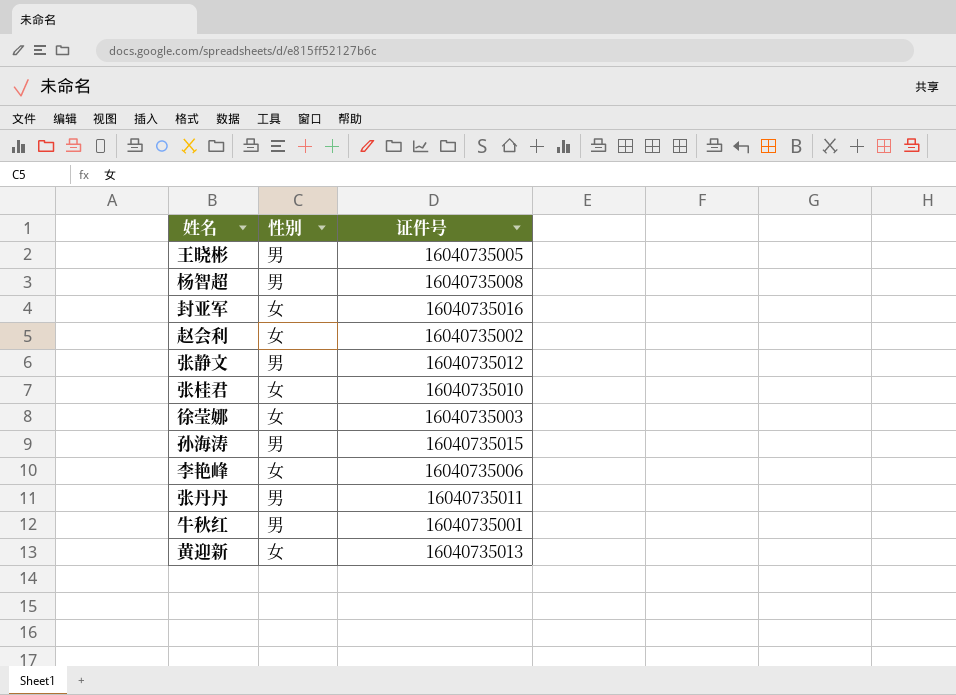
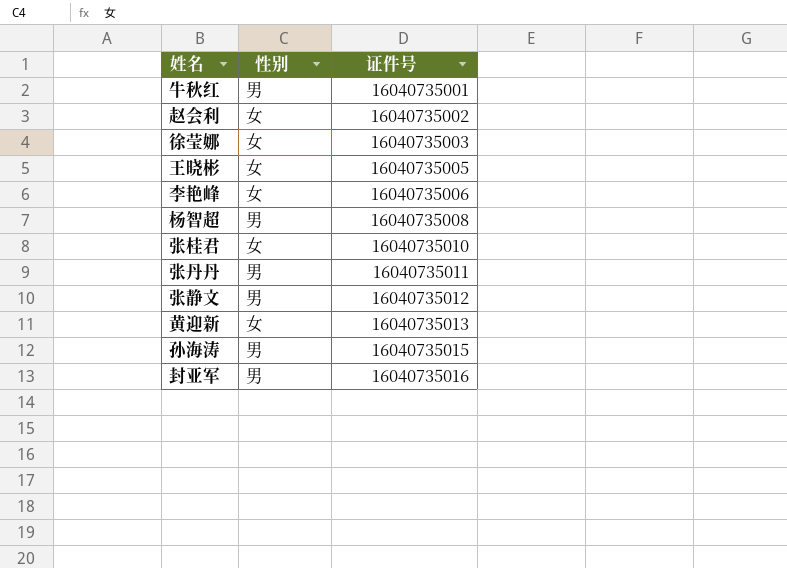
row order: none -> 证件号 ascending
王晓彬 | 性别: 男 -> 女
封亚军 | 性别: 女 -> 男

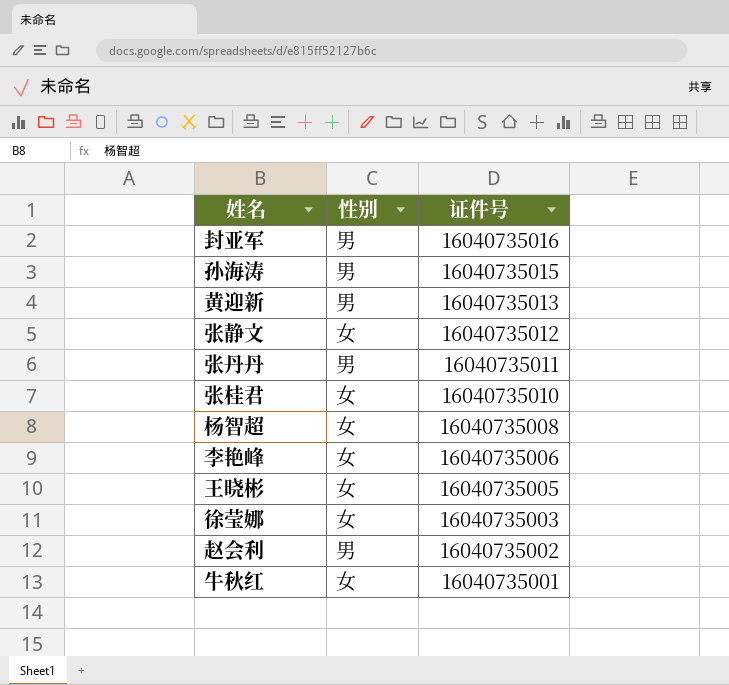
row order: 证件号 ascending -> 证件号 descending
黄迎新 | 性别: 女 -> 男
张静文 | 性别: 男 -> 女
杨智超 | 性别: 男 -> 女
赵会利 | 性别: 女 -> 男
牛秋红 | 性别: 男 -> 女

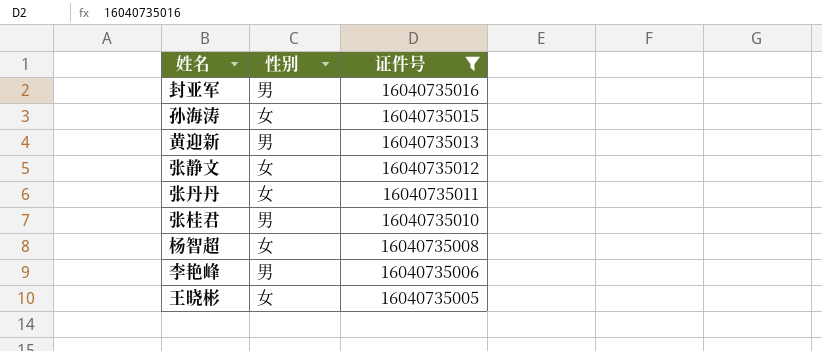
filter: none -> 证件号 >= 16040735005
孙海涛 | 性别: 男 -> 女
张丹丹 | 性别: 男 -> 女
张桂君 | 性别: 女 -> 男
李艳峰 | 性别: 女 -> 男

